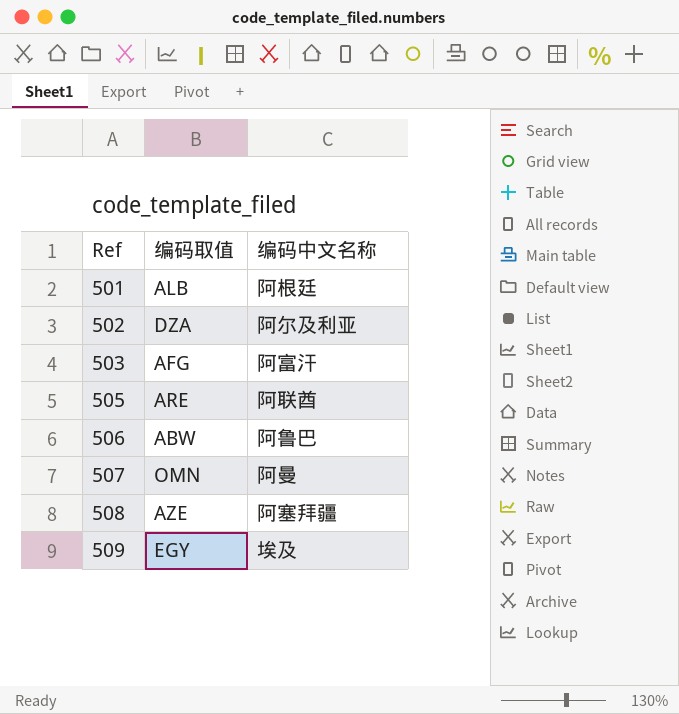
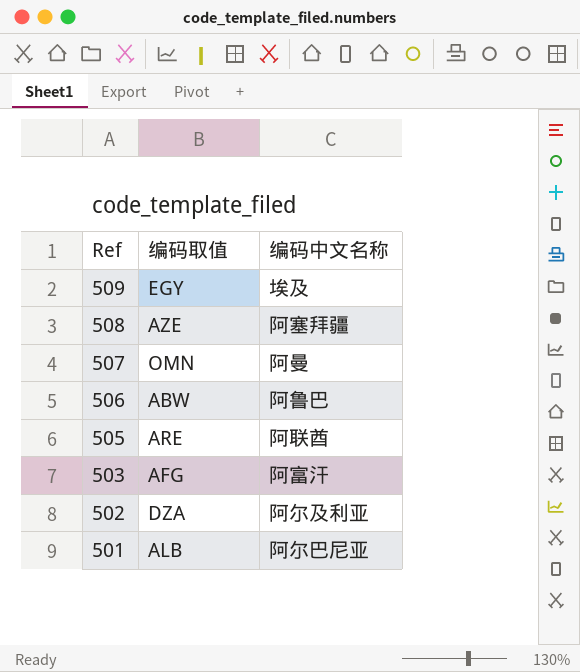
row order: Ref ascending -> Ref descending
501 | 编码中文名称: 阿根廷 -> 阿尔巴尼亚

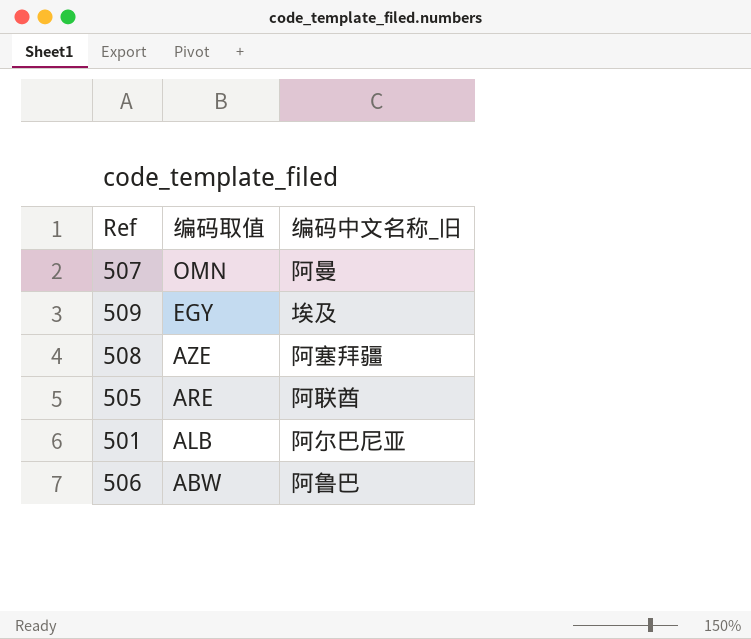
row order: Ref descending -> 编码取值 descending
column name: 编码中文名称 -> 编码中文名称_旧
row 503: AFG | 阿富汗 -> none
row 502: DZA | 阿尔及利亚 -> none

